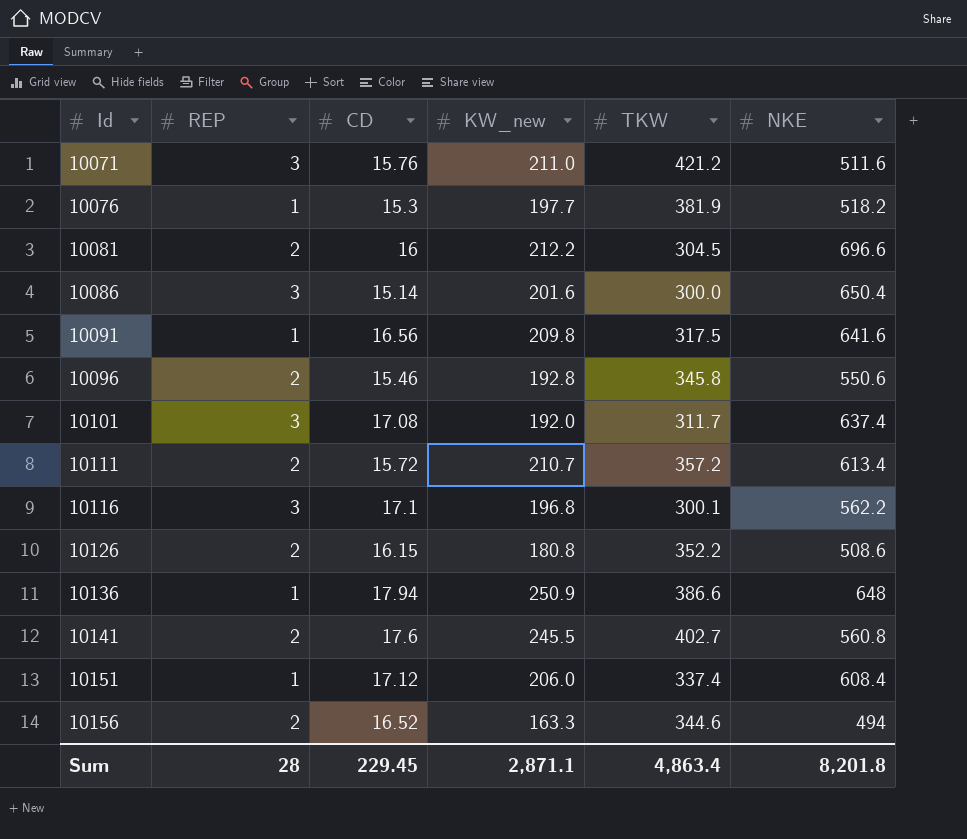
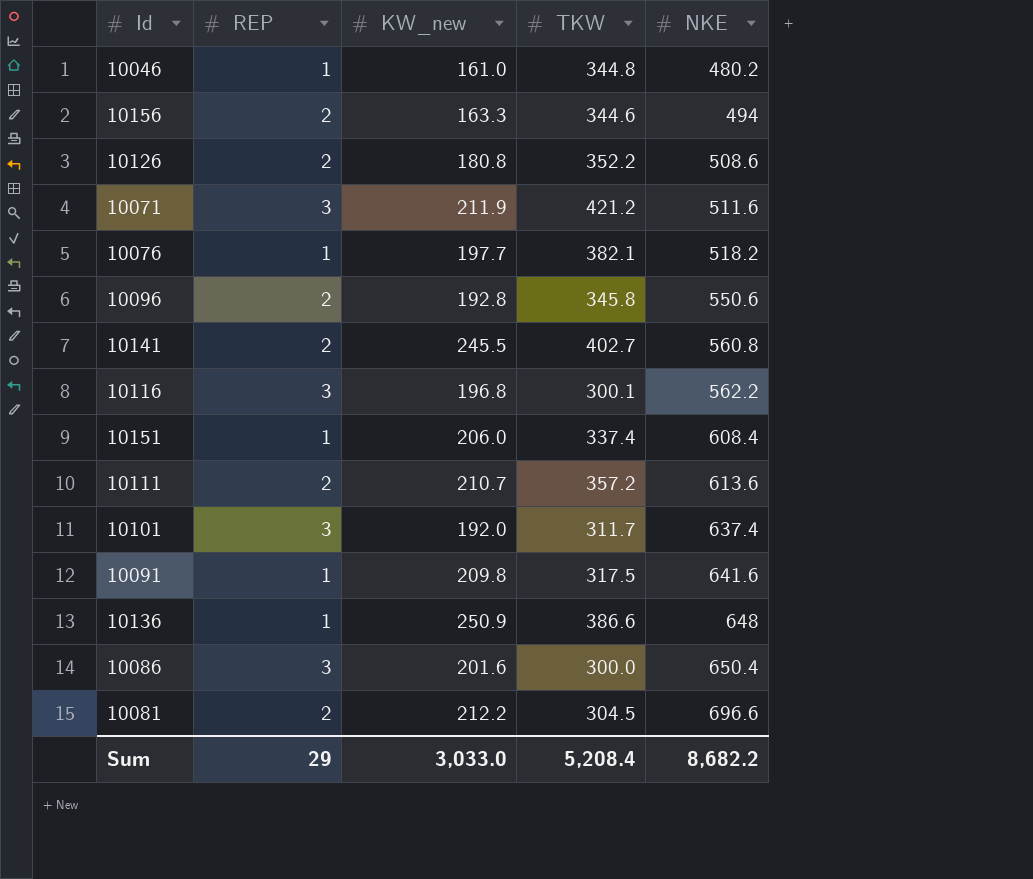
row order: Id ascending -> NKE ascending
column CD | position: 3 -> none
row 10046: none -> 1 | 161.0 | 344.8 | 480.2
10071 | KW_new: 211.0 -> 211.9
10076 | TKW: 381.9 -> 382.1
10111 | NKE: 613.4 -> 613.6
Sum | REP: 28 -> 29
Sum | KW_new: 2,871.1 -> 3,033.0
Sum | TKW: 4,863.4 -> 5,208.4
Sum | NKE: 8,201.8 -> 8,682.2

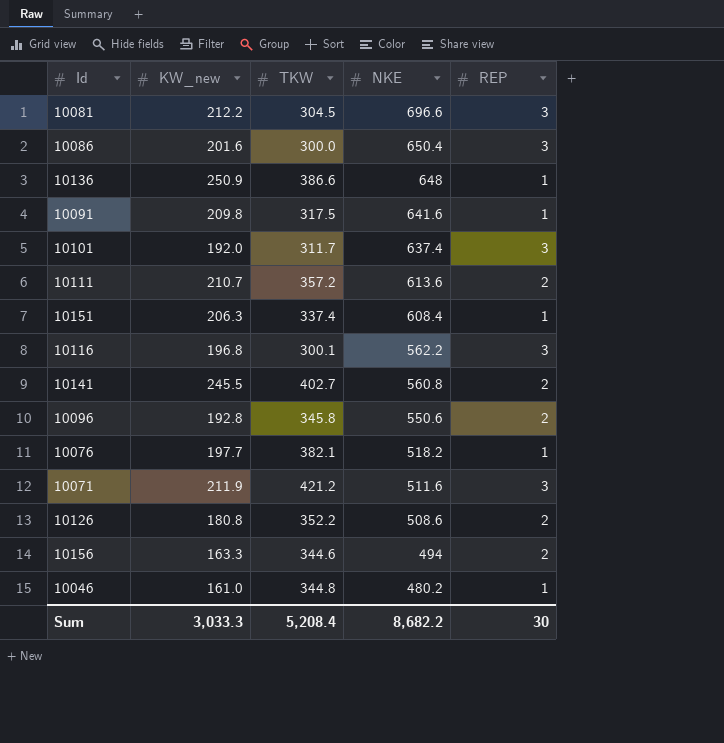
row order: NKE ascending -> NKE descending
column REP | position: 2 -> 5
10081 | REP: 2 -> 3
10151 | KW_new: 206.0 -> 206.3
Sum | KW_new: 3,033.0 -> 3,033.3
Sum | REP: 29 -> 30

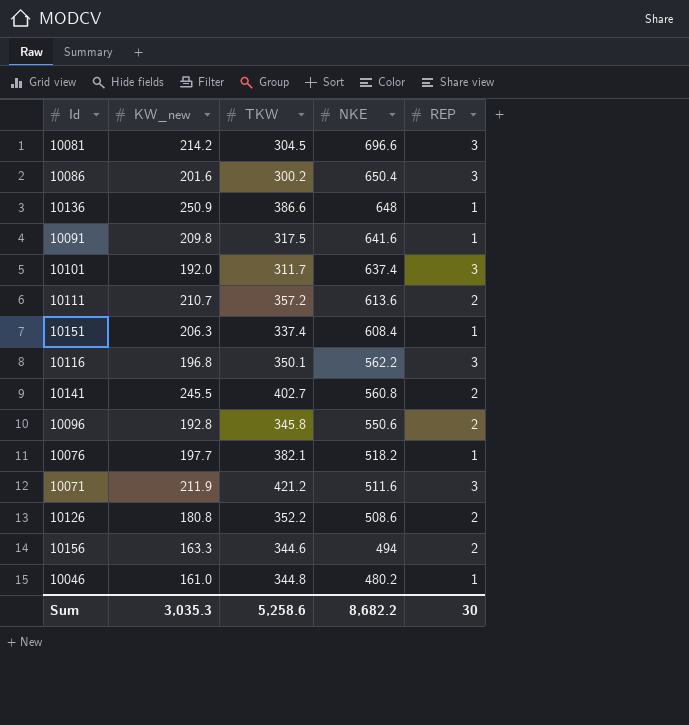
10081 | KW_new: 212.2 -> 214.2
10086 | TKW: 300.0 -> 300.2
10116 | TKW: 300.1 -> 350.1
Sum | KW_new: 3,033.3 -> 3,035.3
Sum | TKW: 5,208.4 -> 5,258.6

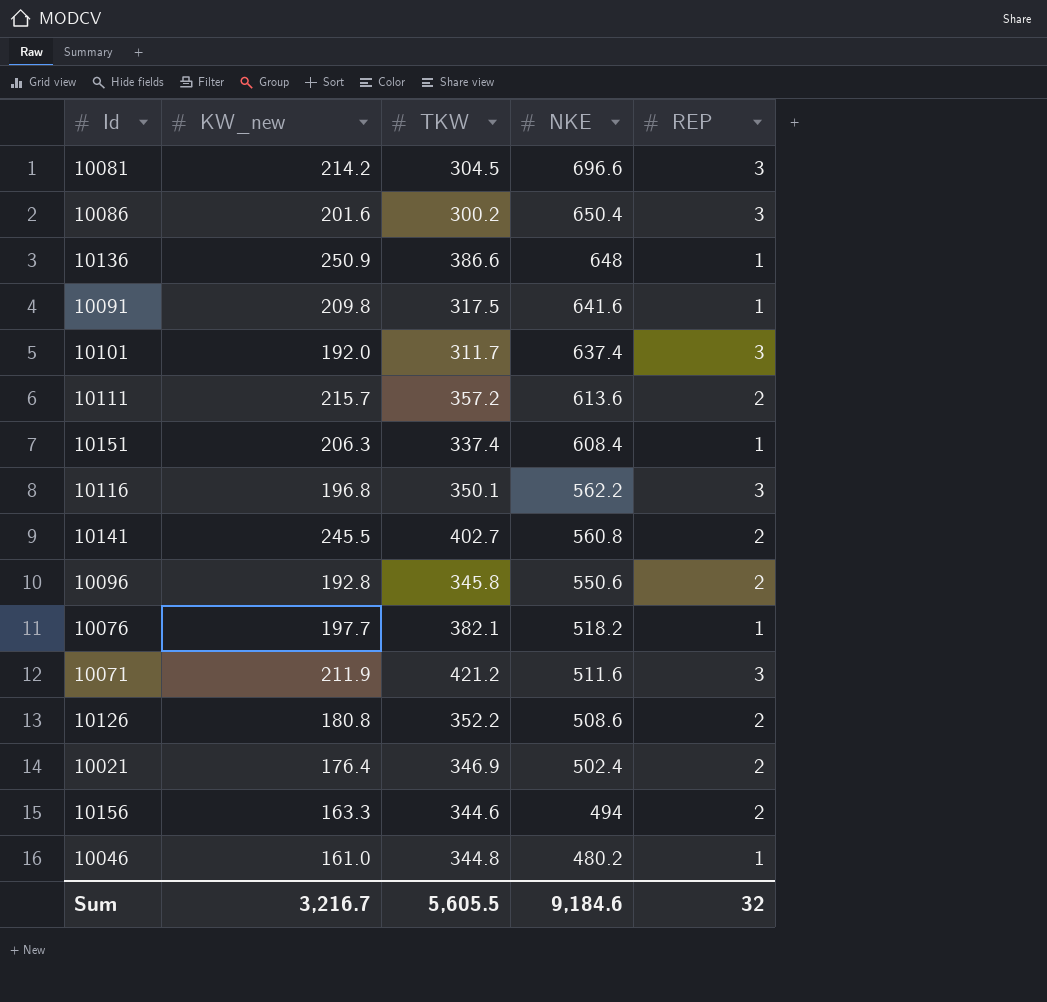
10111 | KW_new: 210.7 -> 215.7
row 10021: none -> 176.4 | 346.9 | 502.4 | 2
Sum | KW_new: 3,035.3 -> 3,216.7
Sum | TKW: 5,258.6 -> 5,605.5
Sum | NKE: 8,682.2 -> 9,184.6
Sum | REP: 30 -> 32

